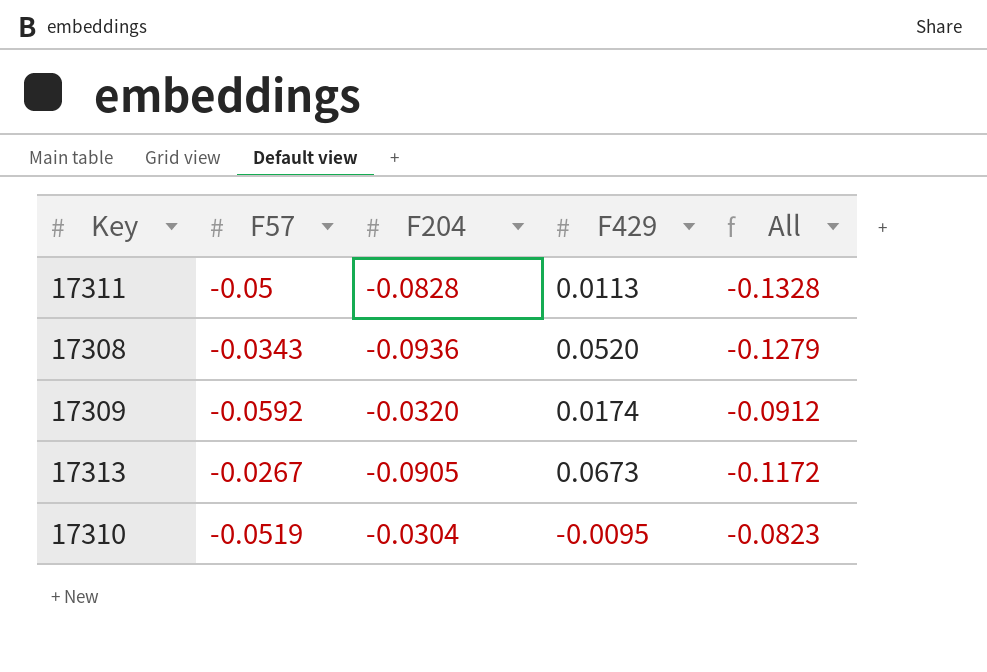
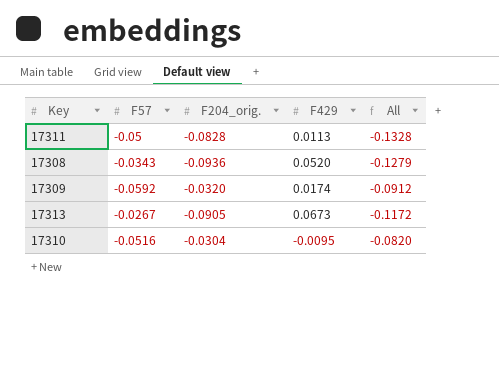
column name: F204 -> F204_orig.
17310 | F57: -0.0519 -> -0.0516
17310 | All: -0.0823 -> -0.0820

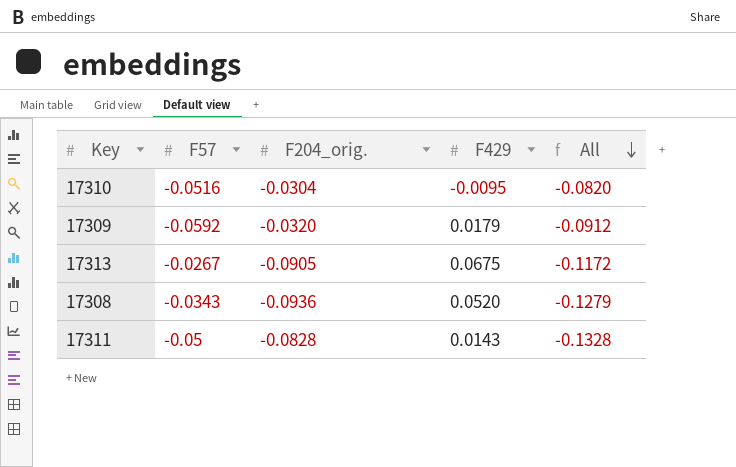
row order: none -> All descending
17309 | F429: 0.0174 -> 0.0179
17313 | F429: 0.0673 -> 0.0675
17311 | F429: 0.0113 -> 0.0143

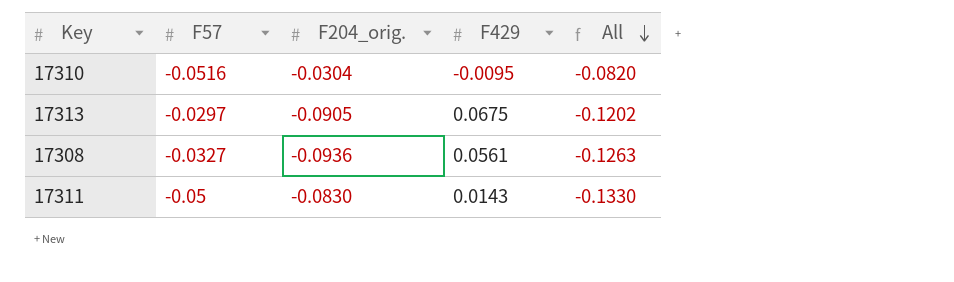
row 17309: -0.0592 | -0.0320 | 0.0179 | -0.0912 -> none
17313 | F57: -0.0267 -> -0.0297
17313 | All: -0.1172 -> -0.1202
17308 | F57: -0.0343 -> -0.0327
17308 | F429: 0.0520 -> 0.0561
17308 | All: -0.1279 -> -0.1263
17311 | F204_orig.: -0.0828 -> -0.0830
17311 | All: -0.1328 -> -0.1330

